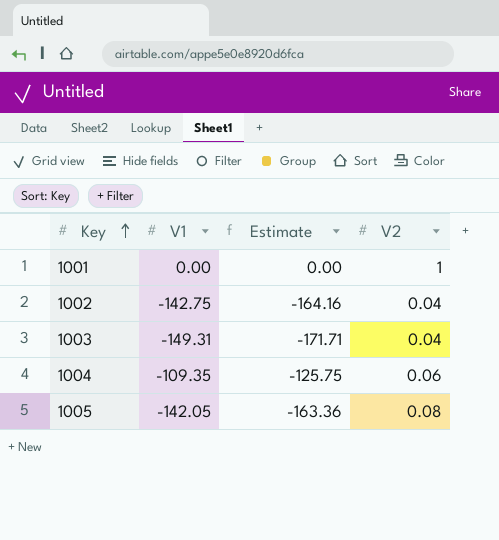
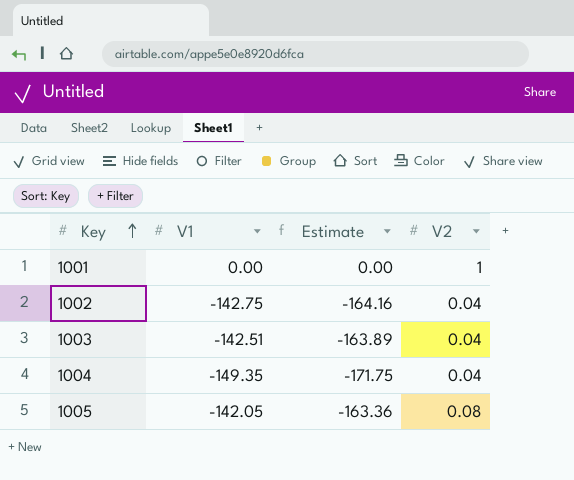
1003 | V1: -149.31 -> -142.51
1003 | Estimate: -171.71 -> -163.89
1004 | V1: -109.35 -> -149.35
1004 | Estimate: -125.75 -> -171.75
1004 | V2: 0.06 -> 0.04

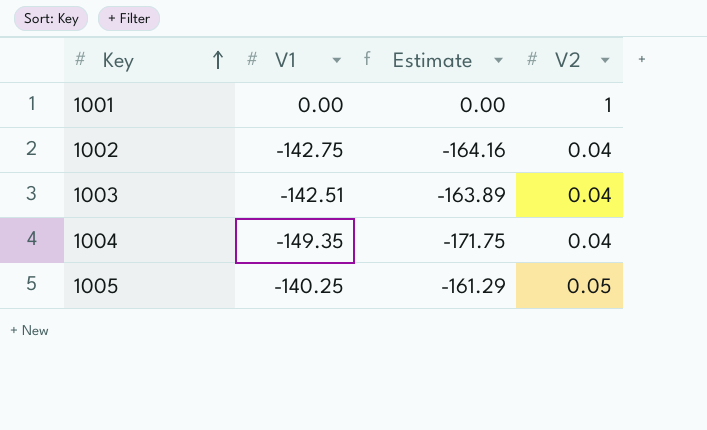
1005 | V1: -142.05 -> -140.25
1005 | Estimate: -163.36 -> -161.29
1005 | V2: 0.08 -> 0.05

